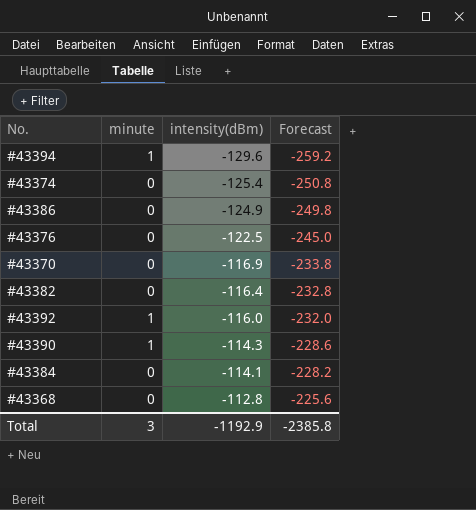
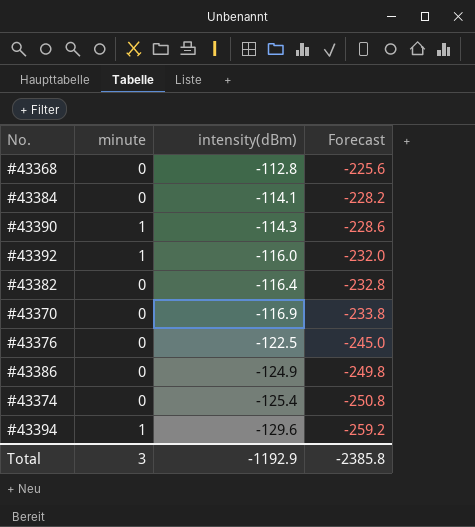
row order: intensity(dBm) ascending -> intensity(dBm) descending

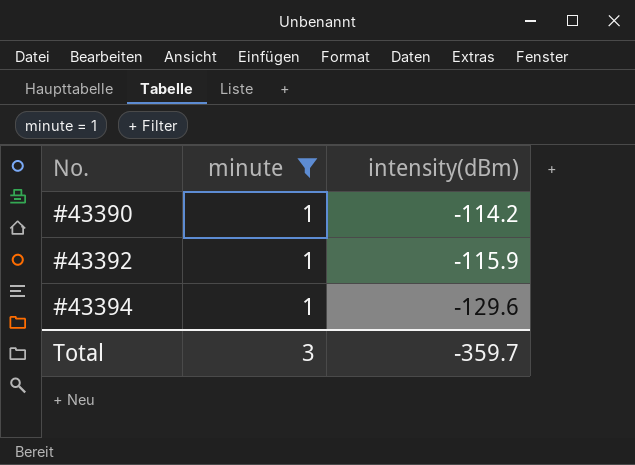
filter: none -> minute = 1
column Forecast | formula: [intensity(dBm)] * 2 -> none
#43390 | intensity(dBm): -114.3 -> -114.2
#43392 | intensity(dBm): -116.0 -> -115.9
Total | intensity(dBm): -1192.9 -> -359.7

